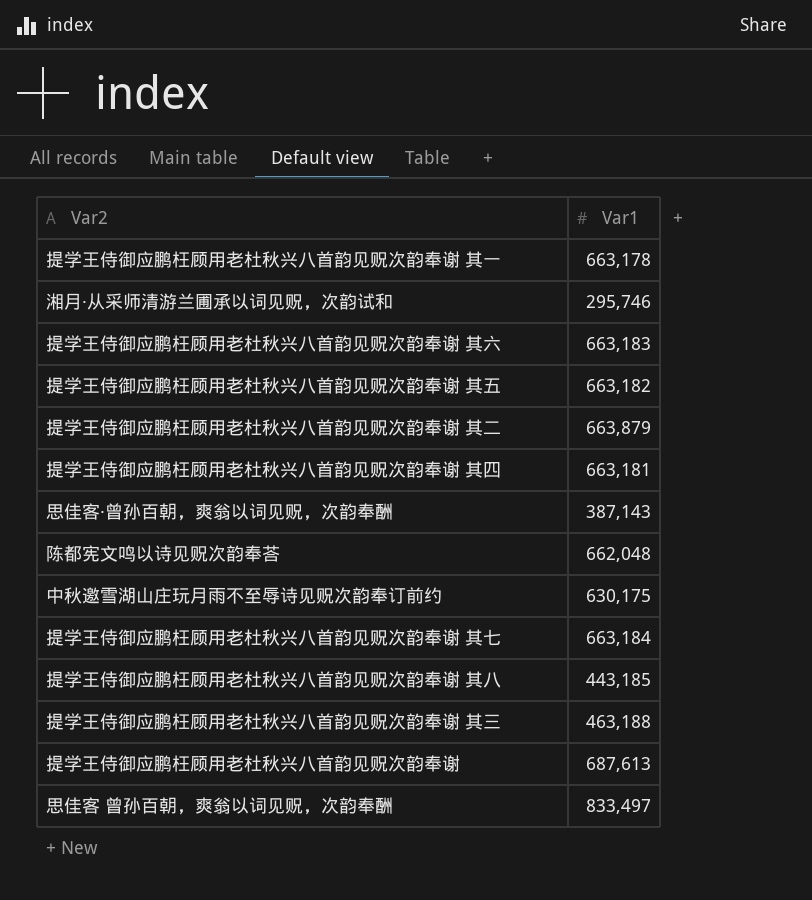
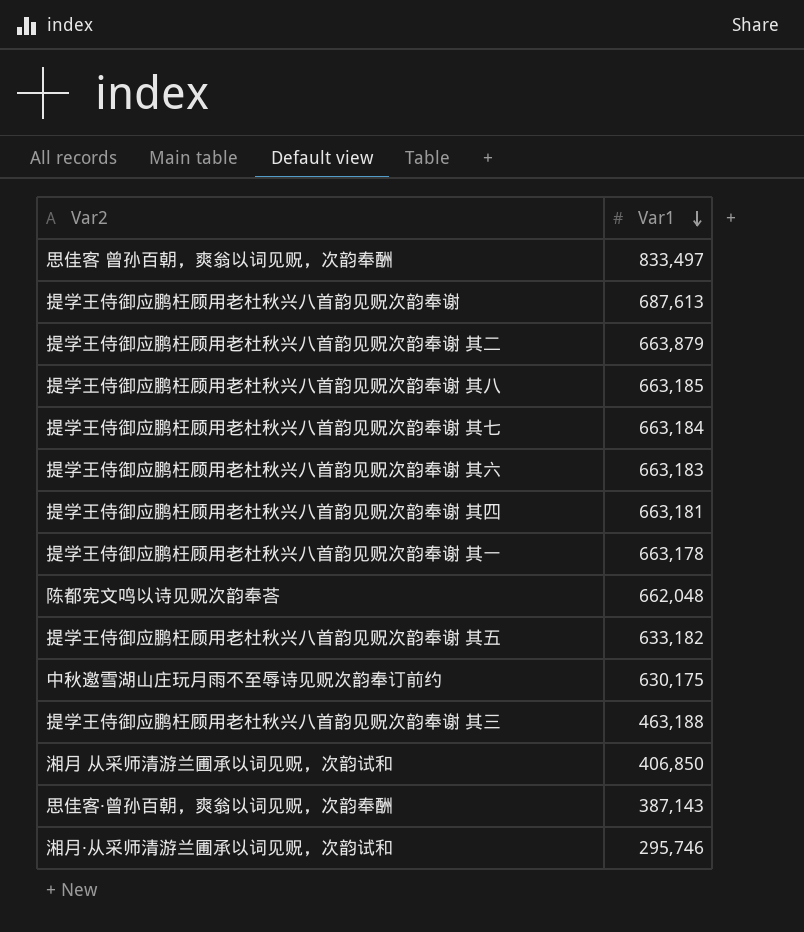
row order: none -> Var1 descending
提学王侍御应鹏枉顾用老杜秋兴八首韵见贶次韵奉谢 其八 | Var1: 443,185 -> 663,185
提学王侍御应鹏枉顾用老杜秋兴八首韵见贶次韵奉谢 其五 | Var1: 663,182 -> 633,182
row 湘月 从采师清游兰圃承以词见贶，次韵试和: none -> 406,850

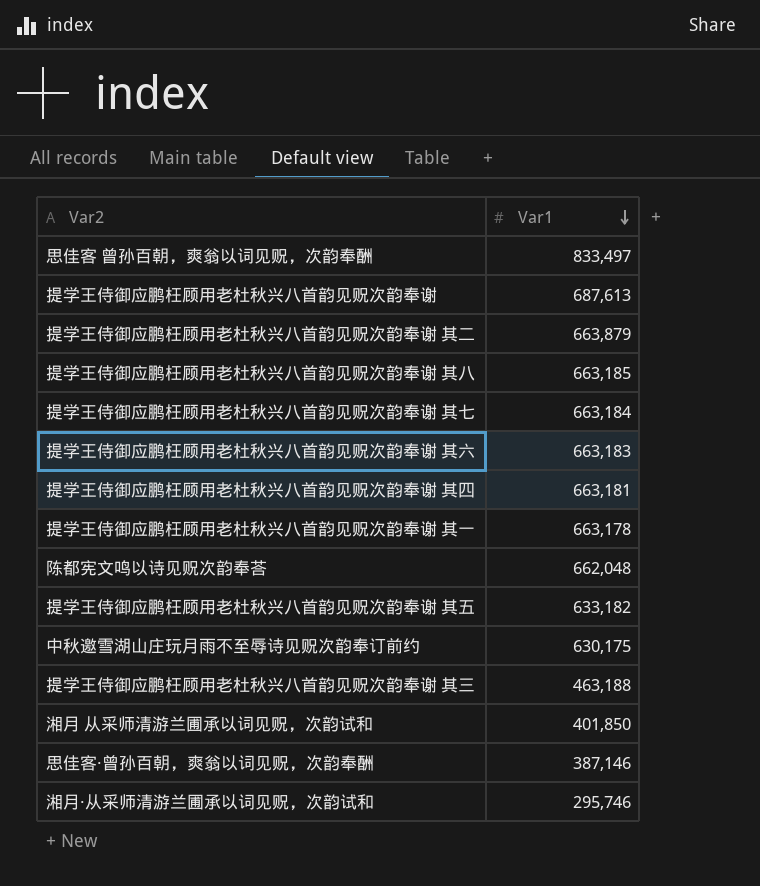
湘月 从采师清游兰圃承以词见贶，次韵试和 | Var1: 406,850 -> 401,850
思佳客·曾孙百朝，爽翁以词见贶，次韵奉酬 | Var1: 387,143 -> 387,146

